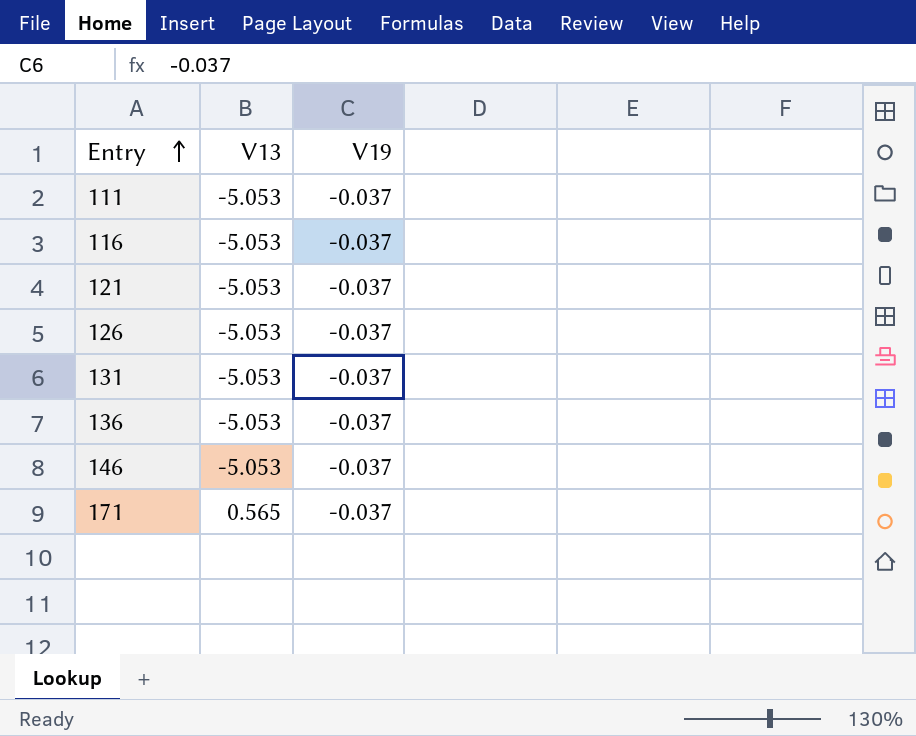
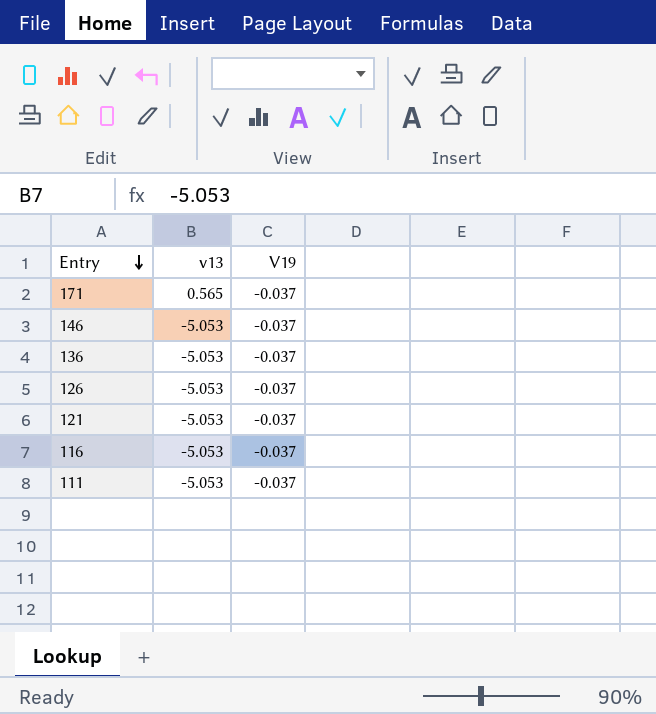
row order: Entry ascending -> Entry descending
column name: V13 -> v13
row 131: -5.053 | -0.037 -> none

